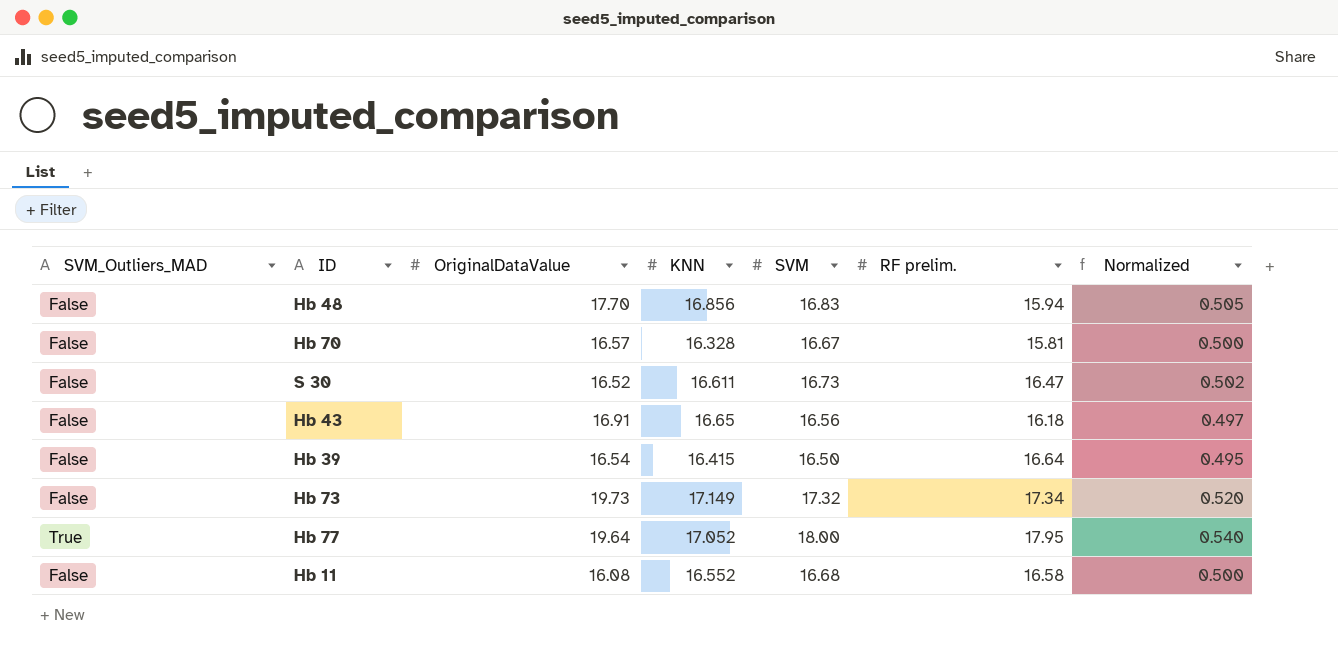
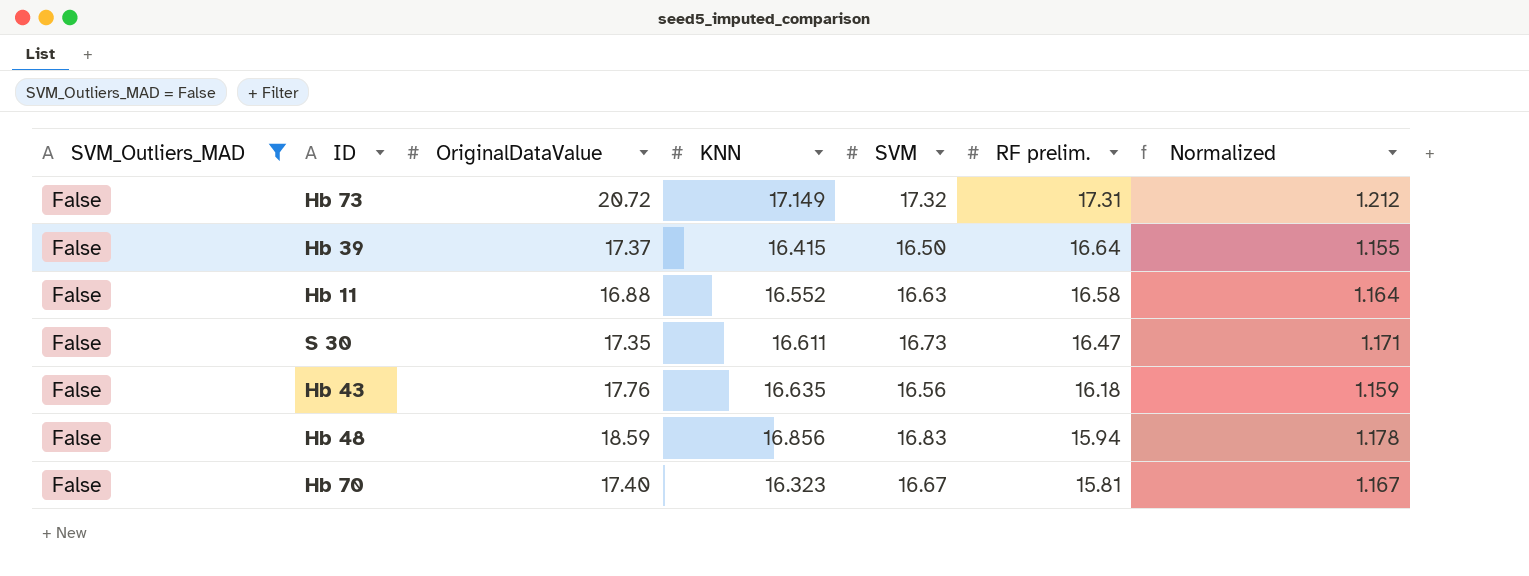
filter: none -> SVM_Outliers_MAD = False
row order: none -> RF prelim. descending
column Normalized | formula: [SVM] * 0.03 -> [SVM] * 0.07
Hb 73 | OriginalDataValue: 19.73 -> 20.72
Hb 73 | RF prelim.: 17.34 -> 17.31
Hb 39 | OriginalDataValue: 16.54 -> 17.37
Hb 11 | OriginalDataValue: 16.08 -> 16.88
Hb 11 | SVM: 16.68 -> 16.63
S 30 | OriginalDataValue: 16.52 -> 17.35
Hb 43 | OriginalDataValue: 16.91 -> 17.76
Hb 43 | KNN: 16.65 -> 16.635
Hb 48 | OriginalDataValue: 17.70 -> 18.59
Hb 70 | OriginalDataValue: 16.57 -> 17.40
Hb 70 | KNN: 16.328 -> 16.323

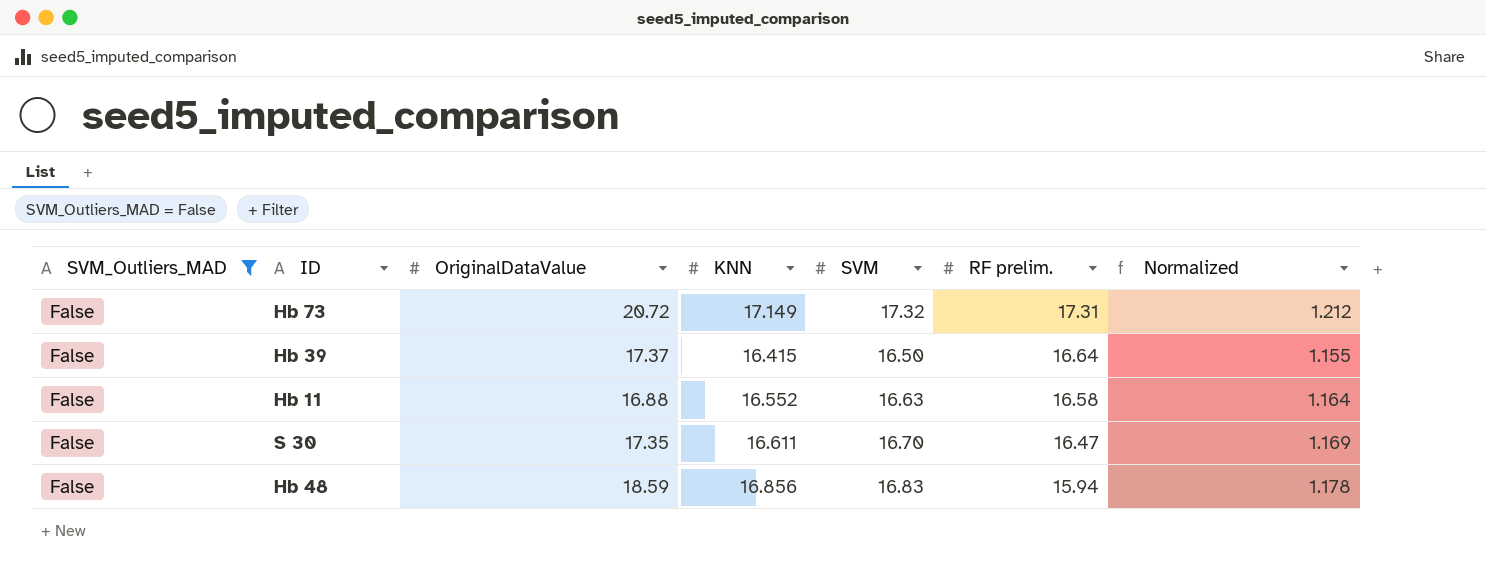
row Hb 43: False | 17.76 | 16.635 | 16.56 | 16.18 | 1.159 -> none
row Hb 70: False | 17.40 | 16.323 | 16.67 | 15.81 | 1.167 -> none
S 30 | SVM: 16.73 -> 16.70
S 30 | Normalized: 1.171 -> 1.169

